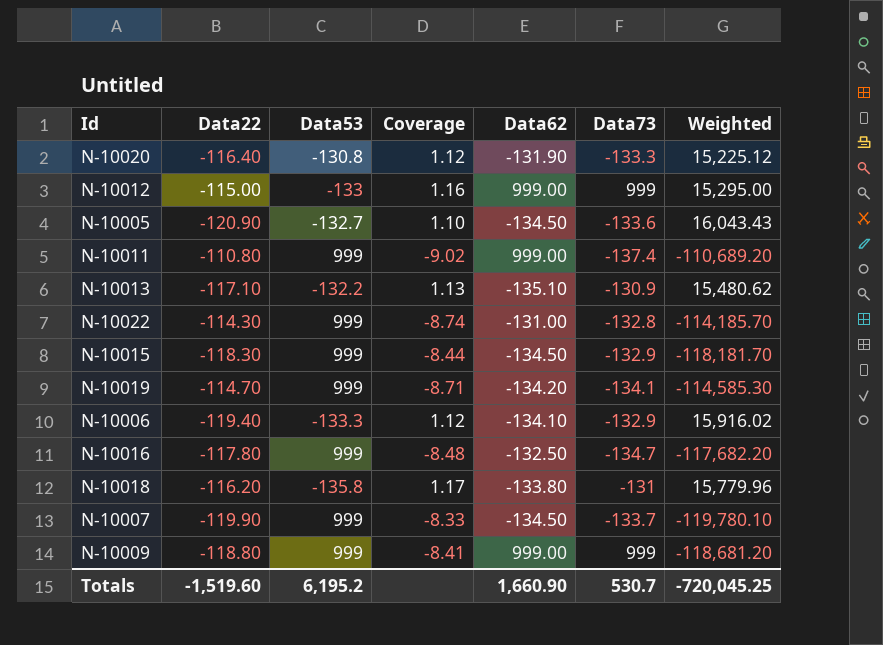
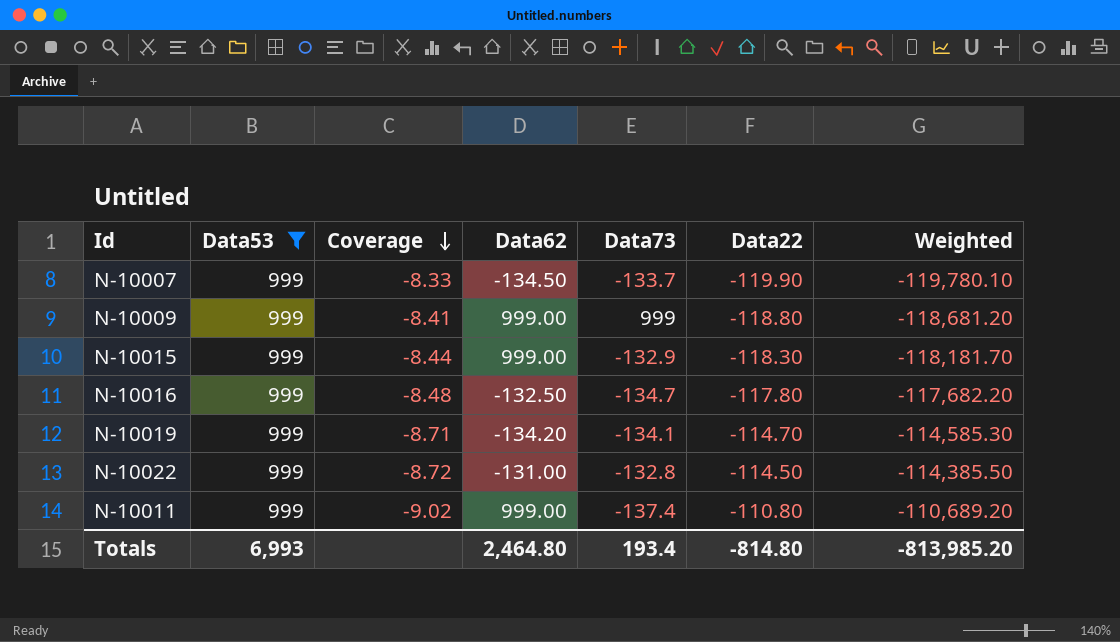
filter: none -> Data53 = 999
row order: none -> Coverage descending
column Data22 | position: 2 -> 6
N-10015 | Data62: -134.50 -> 999.00
N-10022 | Coverage: -8.74 -> -8.72
N-10022 | Data22: -114.30 -> -114.50
N-10022 | Weighted: -114,185.70 -> -114,385.50
Totals | Data53: 6,195.2 -> 6,993
Totals | Data62: 1,660.90 -> 2,464.80
Totals | Data73: 530.7 -> 193.4
Totals | Data22: -1,519.60 -> -814.80
Totals | Weighted: -720,045.25 -> -813,985.20

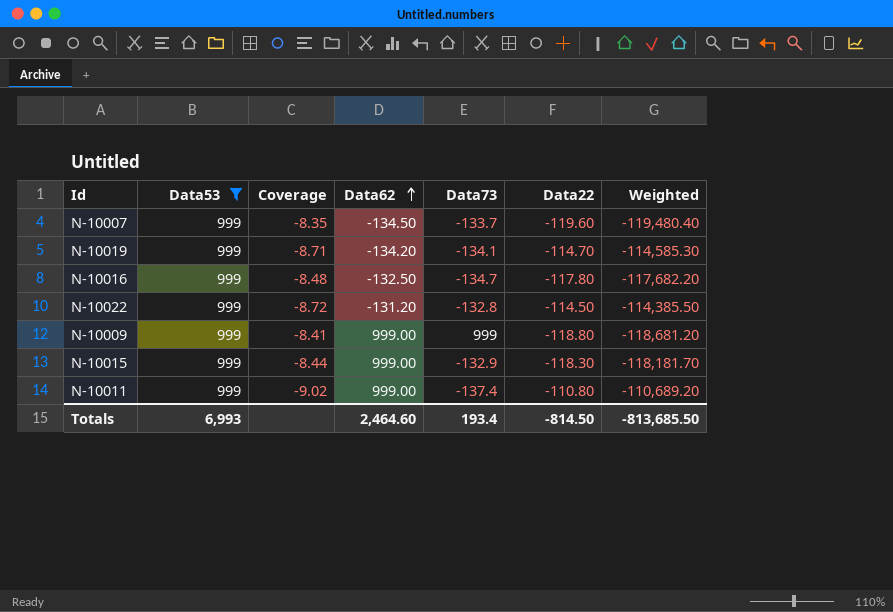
row order: Coverage descending -> Data62 ascending
N-10007 | Coverage: -8.33 -> -8.35
N-10007 | Data22: -119.90 -> -119.60
N-10007 | Weighted: -119,780.10 -> -119,480.40
N-10022 | Data62: -131.00 -> -131.20
Totals | Data62: 2,464.80 -> 2,464.60
Totals | Data22: -814.80 -> -814.50
Totals | Weighted: -813,985.20 -> -813,685.50

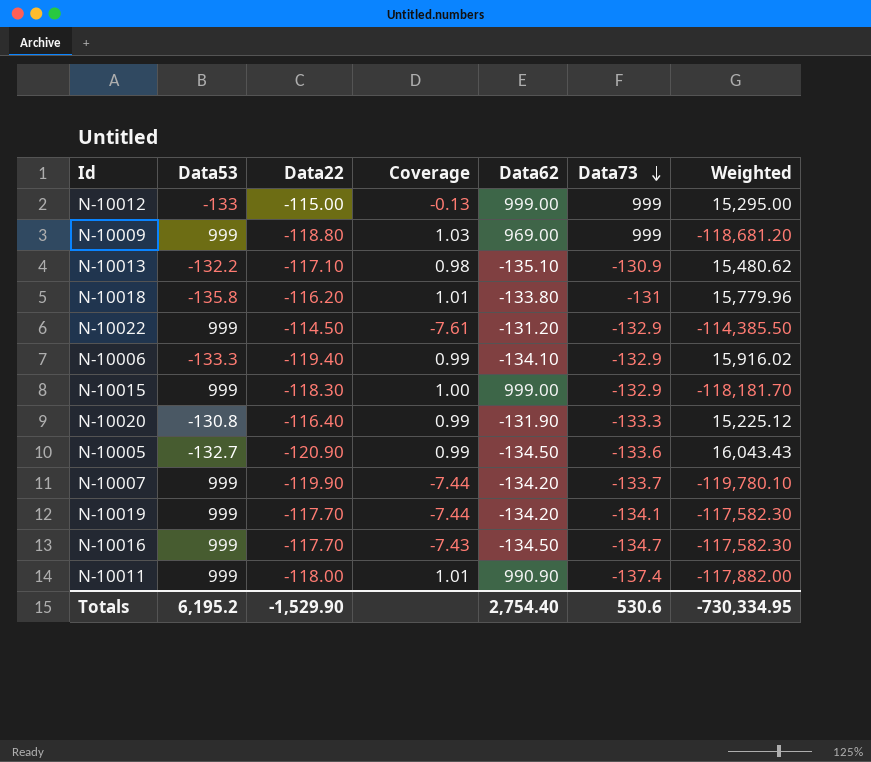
filter: Data53 = 999 -> none
row order: Data62 ascending -> Data73 descending
column Data22 | position: 6 -> 3
column Coverage | formula: [Data53] / [Data22] -> [Data53] / [Data62]
N-10009 | Data62: 999.00 -> 969.00
N-10022 | Data73: -132.8 -> -132.9
N-10007 | Data22: -119.60 -> -119.90
N-10007 | Data62: -134.50 -> -134.20
N-10007 | Weighted: -119,480.40 -> -119,780.10
N-10019 | Data22: -114.70 -> -117.70
N-10019 | Weighted: -114,585.30 -> -117,582.30
N-10016 | Data22: -117.80 -> -117.70
N-10016 | Data62: -132.50 -> -134.50
N-10016 | Weighted: -117,682.20 -> -117,582.30
N-10011 | Data22: -110.80 -> -118.00
N-10011 | Data62: 999.00 -> 990.90
N-10011 | Weighted: -110,689.20 -> -117,882.00
Totals | Data53: 6,993 -> 6,195.2
Totals | Data22: -814.50 -> -1,529.90
Totals | Data62: 2,464.60 -> 2,754.40
Totals | Data73: 193.4 -> 530.6
Totals | Weighted: -813,685.50 -> -730,334.95

